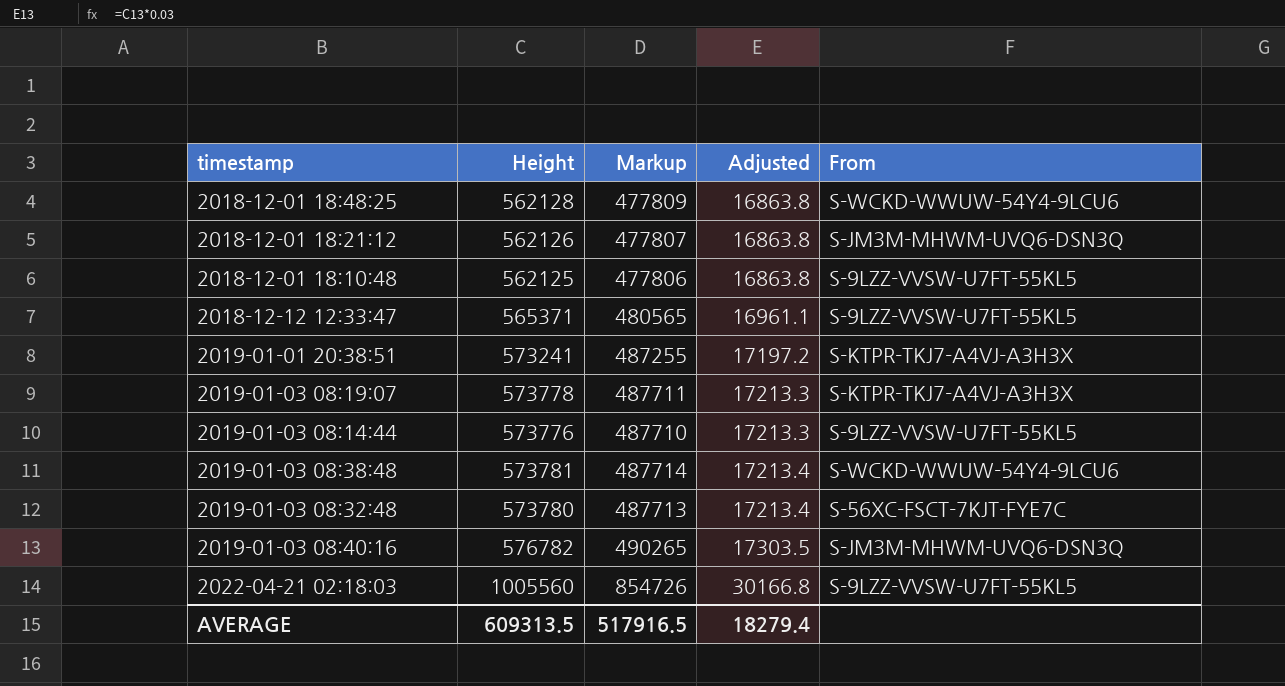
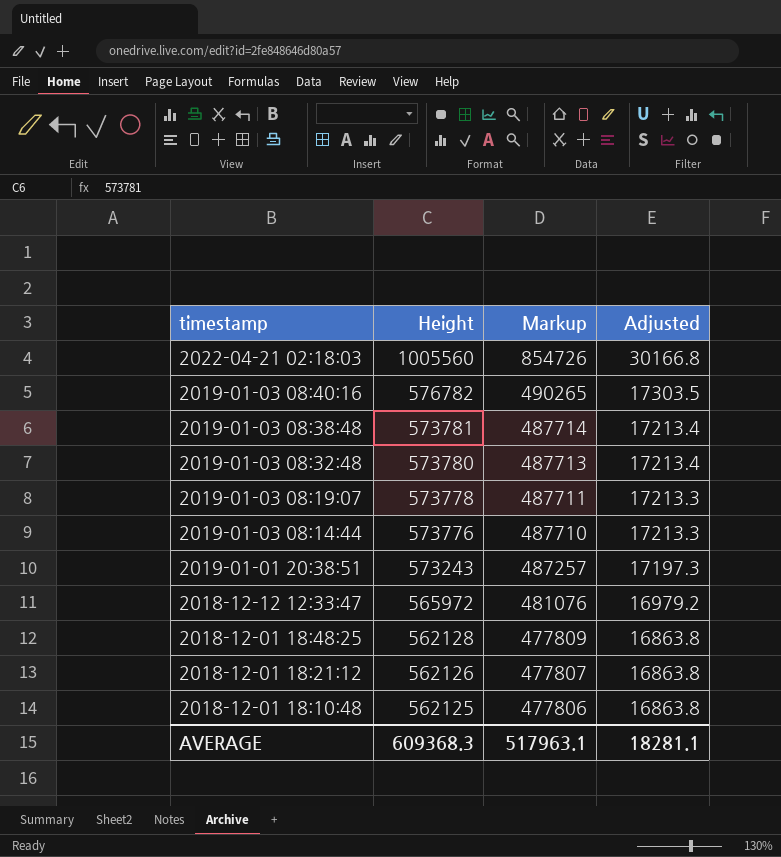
row order: Adjusted ascending -> timestamp descending
column From | position: 5 -> none
2019-01-01 20:38:51 | Height: 573241 -> 573243
2019-01-01 20:38:51 | Markup: 487255 -> 487257
2019-01-01 20:38:51 | Adjusted: 17197.2 -> 17197.3
2018-12-12 12:33:47 | Height: 565371 -> 565972
2018-12-12 12:33:47 | Markup: 480565 -> 481076
2018-12-12 12:33:47 | Adjusted: 16961.1 -> 16979.2
AVERAGE | Height: 609313.5 -> 609368.3
AVERAGE | Markup: 517916.5 -> 517963.1
AVERAGE | Adjusted: 18279.4 -> 18281.1

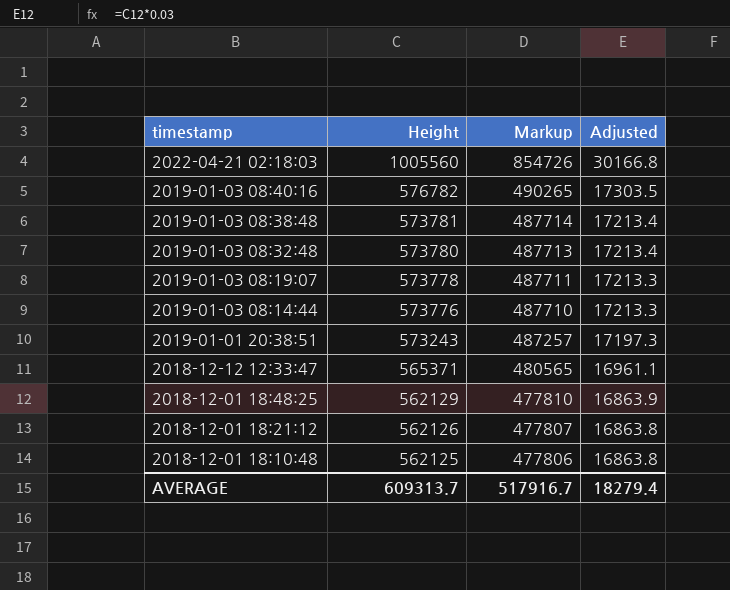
2018-12-12 12:33:47 | Height: 565972 -> 565371
2018-12-12 12:33:47 | Markup: 481076 -> 480565
2018-12-12 12:33:47 | Adjusted: 16979.2 -> 16961.1
2018-12-01 18:48:25 | Height: 562128 -> 562129
2018-12-01 18:48:25 | Markup: 477809 -> 477810
2018-12-01 18:48:25 | Adjusted: 16863.8 -> 16863.9
AVERAGE | Height: 609368.3 -> 609313.7
AVERAGE | Markup: 517963.1 -> 517916.7
AVERAGE | Adjusted: 18281.1 -> 18279.4

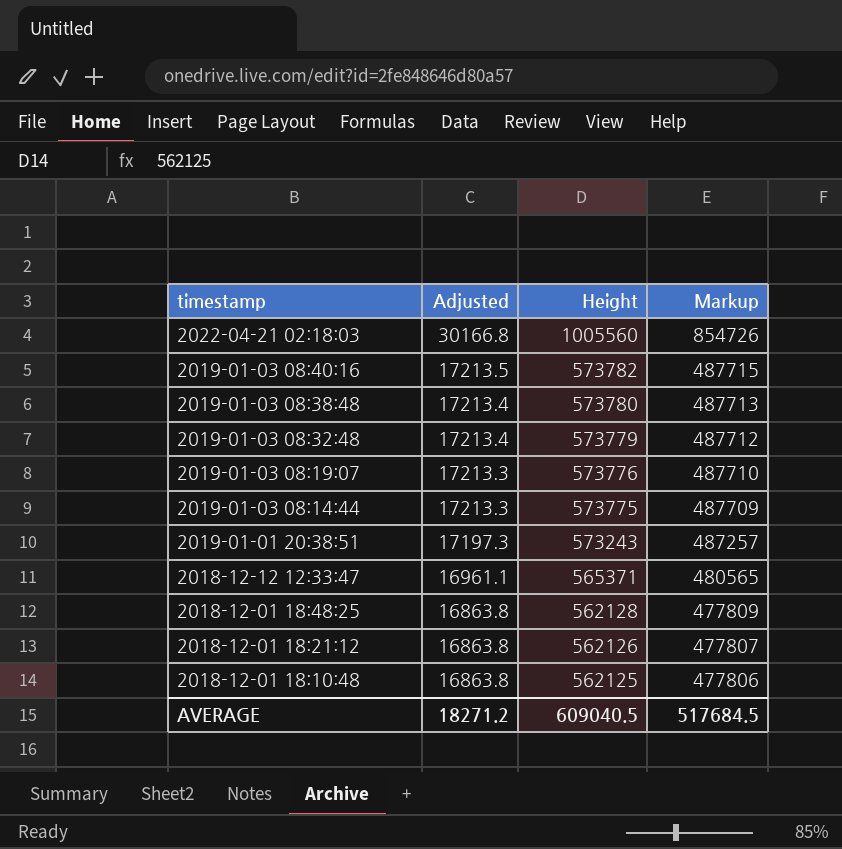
column Adjusted | position: 4 -> 2
2019-01-03 08:40:16 | Adjusted: 17303.5 -> 17213.5
2019-01-03 08:40:16 | Height: 576782 -> 573782
2019-01-03 08:40:16 | Markup: 490265 -> 487715
2019-01-03 08:38:48 | Height: 573781 -> 573780
2019-01-03 08:38:48 | Markup: 487714 -> 487713
2019-01-03 08:32:48 | Height: 573780 -> 573779
2019-01-03 08:32:48 | Markup: 487713 -> 487712
2019-01-03 08:19:07 | Height: 573778 -> 573776
2019-01-03 08:19:07 | Markup: 487711 -> 487710
2019-01-03 08:14:44 | Height: 573776 -> 573775
2019-01-03 08:14:44 | Markup: 487710 -> 487709
2018-12-01 18:48:25 | Adjusted: 16863.9 -> 16863.8
2018-12-01 18:48:25 | Height: 562129 -> 562128
2018-12-01 18:48:25 | Markup: 477810 -> 477809
AVERAGE | Adjusted: 18279.4 -> 18271.2
AVERAGE | Height: 609313.7 -> 609040.5
AVERAGE | Markup: 517916.7 -> 517684.5

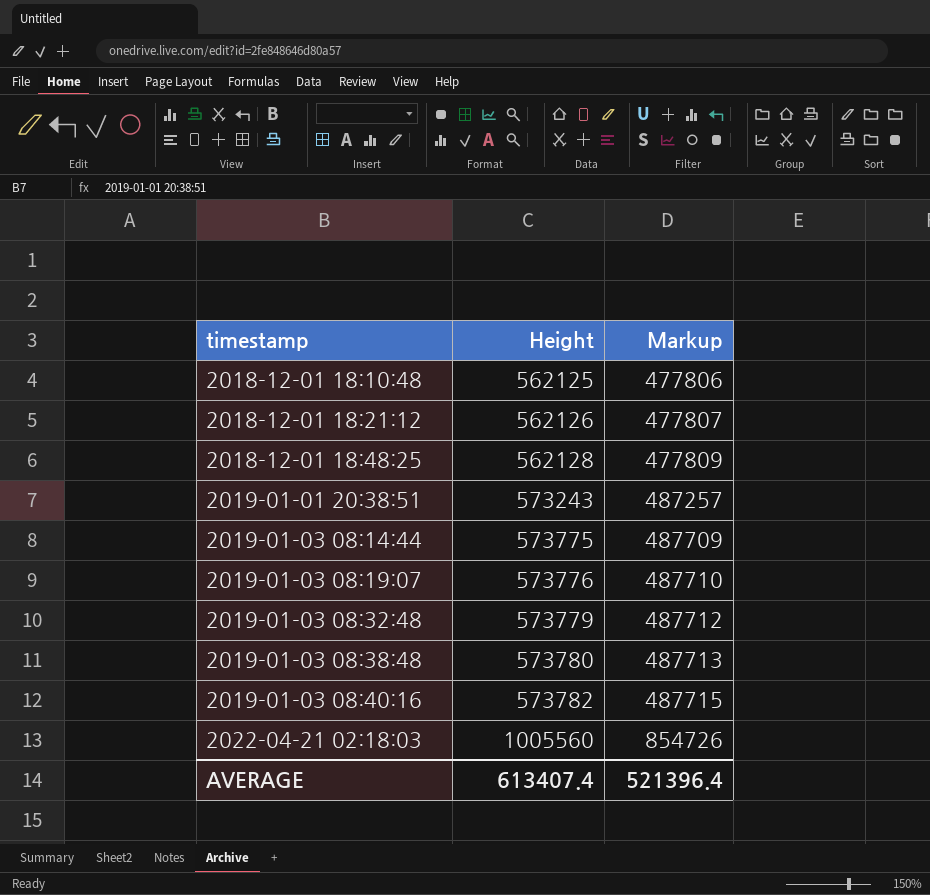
row order: timestamp descending -> timestamp ascending
column Adjusted | formula: [Height] * 0.03 -> none
row 2018-12-12 12:33:47: 16961.1 | 565371 | 480565 -> none
AVERAGE | Height: 609040.5 -> 613407.4
AVERAGE | Markup: 517684.5 -> 521396.4

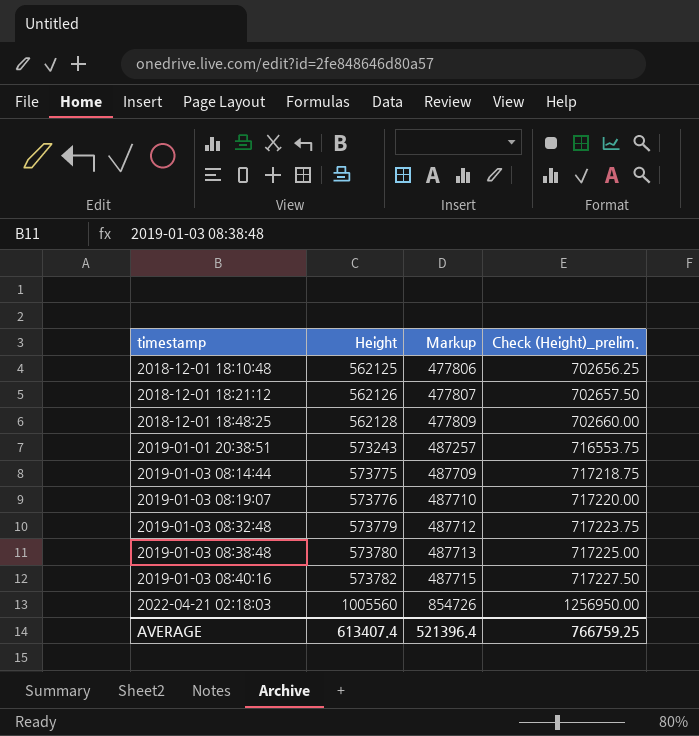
column Check (Height)_prelim. | formula: none -> [Height] * 1.25

